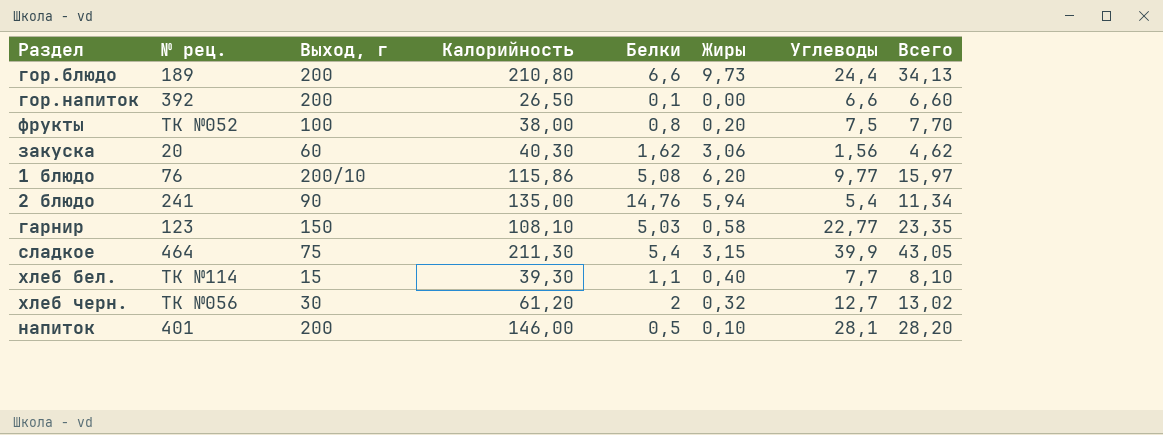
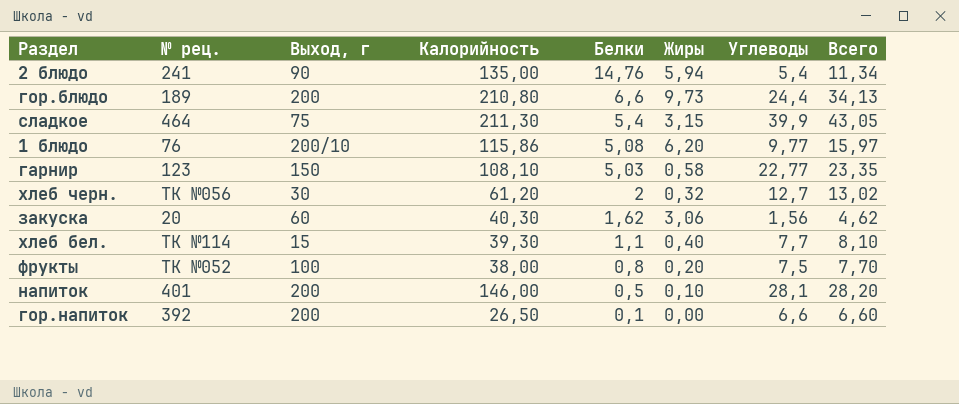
row order: none -> Белки descending

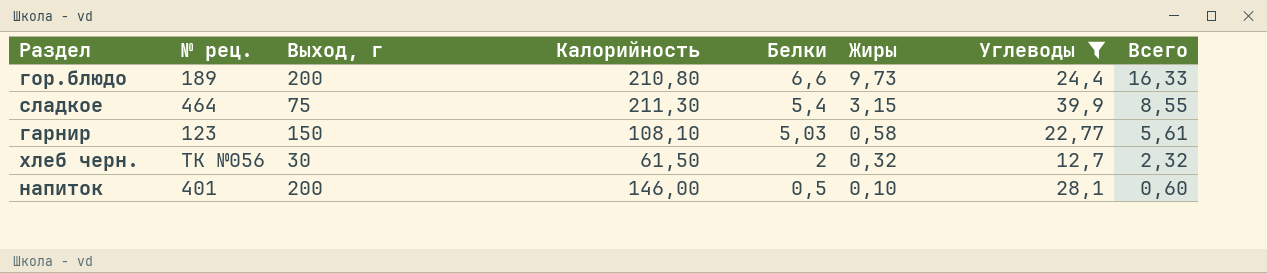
filter: none -> Углеводы >= 12,7
column Всего | formula: [Жиры] + [Углеводы] -> [Белки] + [Жиры]
хлеб черн. | Калорийность: 61,20 -> 61,50

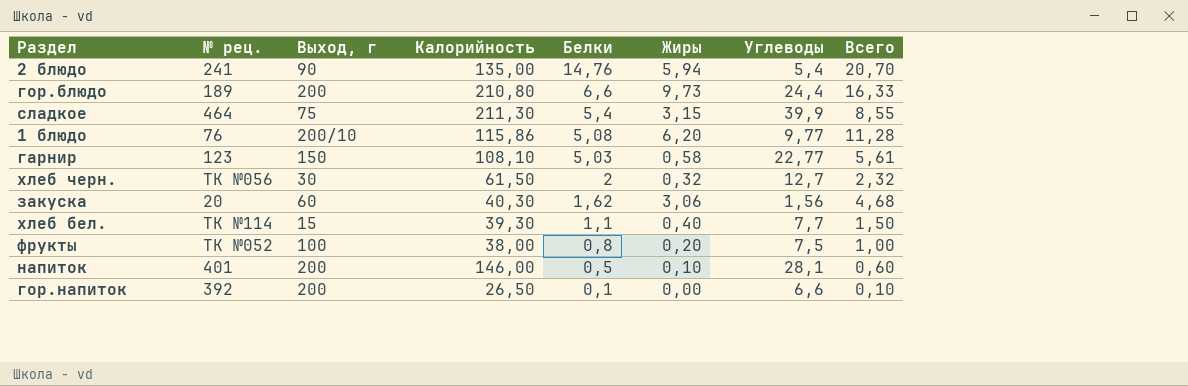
filter: Углеводы >= 12,7 -> none

